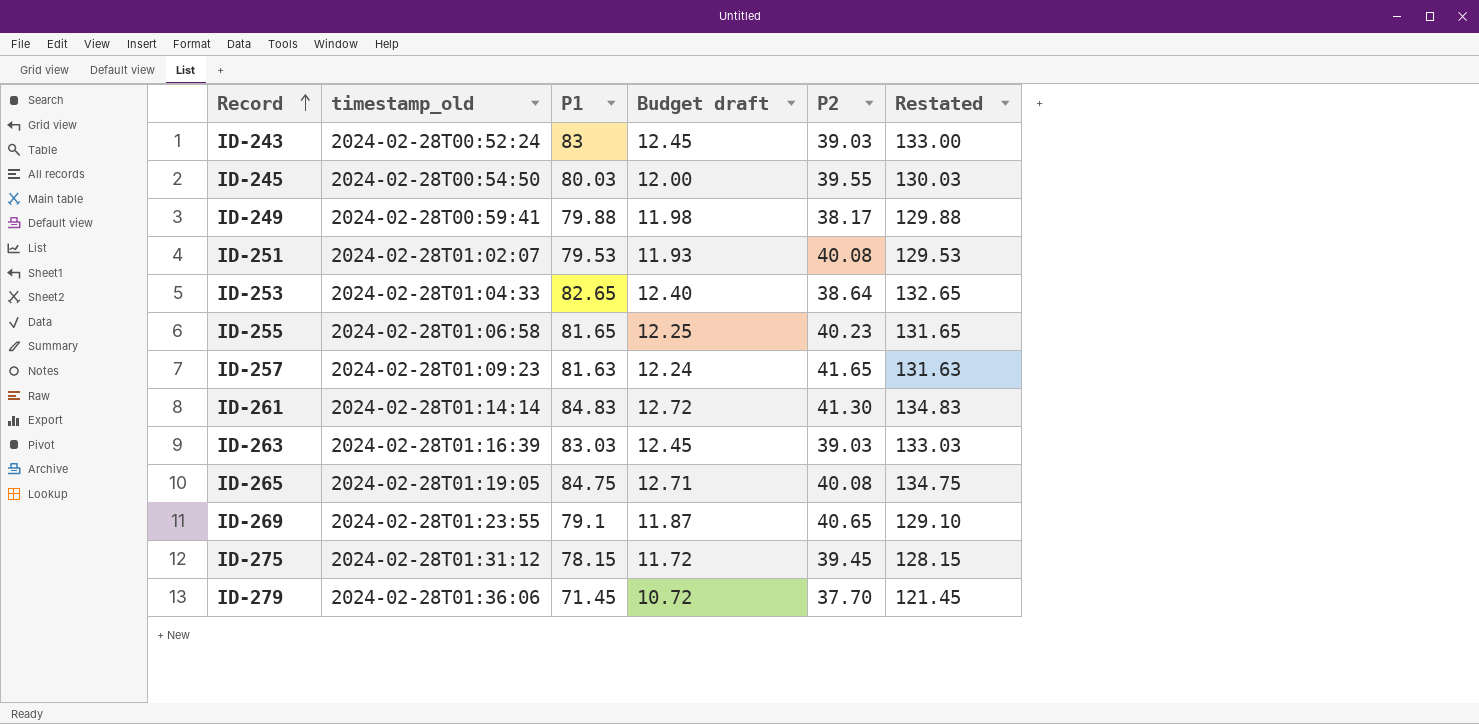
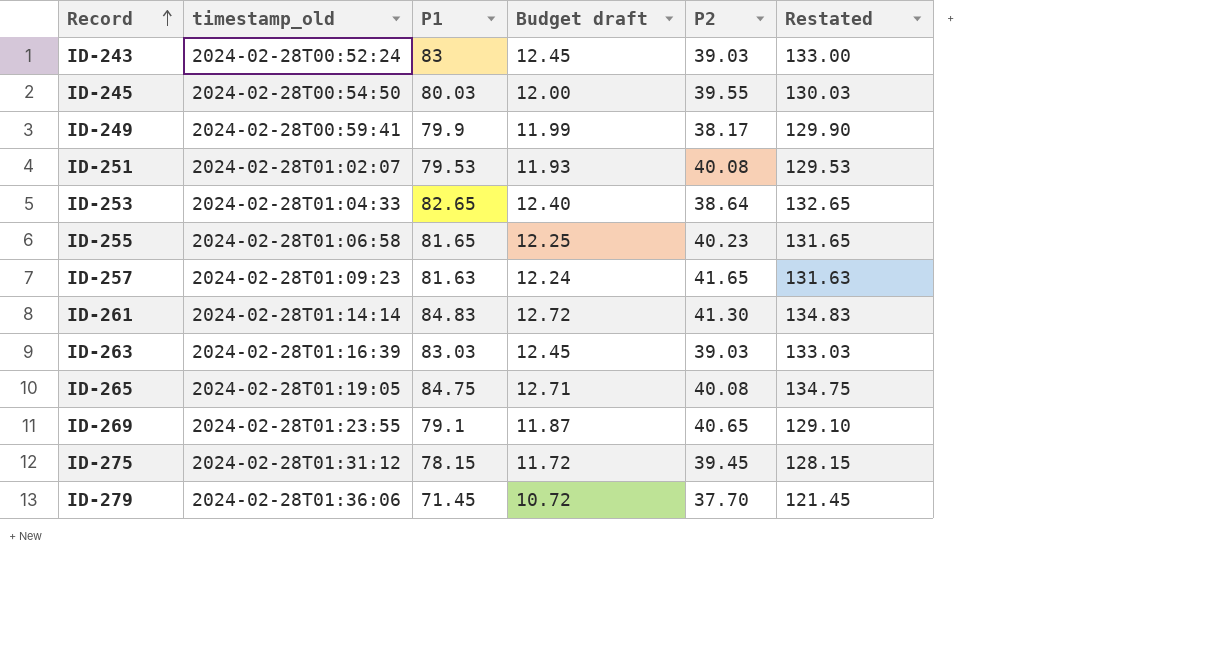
ID-249 | P1: 79.88 -> 79.9
ID-249 | Budget draft: 11.98 -> 11.99
ID-249 | Restated: 129.88 -> 129.90

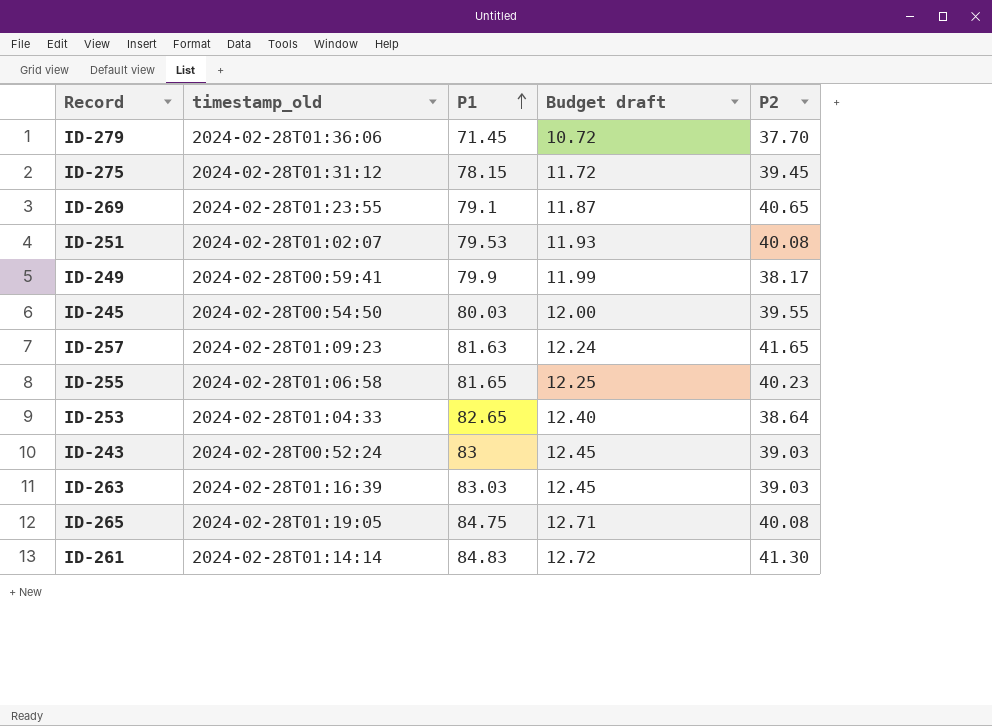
row order: Record ascending -> P1 ascending
column Restated | formula: [P1] + 50 -> none

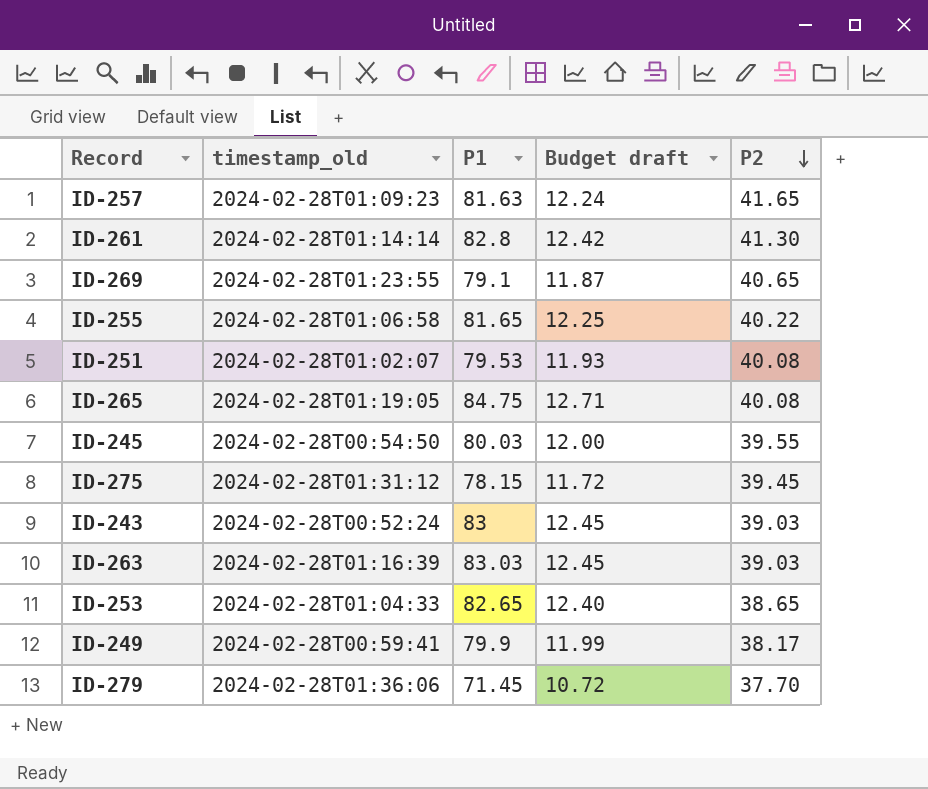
row order: P1 ascending -> P2 descending
ID-261 | P1: 84.83 -> 82.8
ID-261 | Budget draft: 12.72 -> 12.42
ID-255 | P2: 40.23 -> 40.22
ID-253 | P2: 38.64 -> 38.65

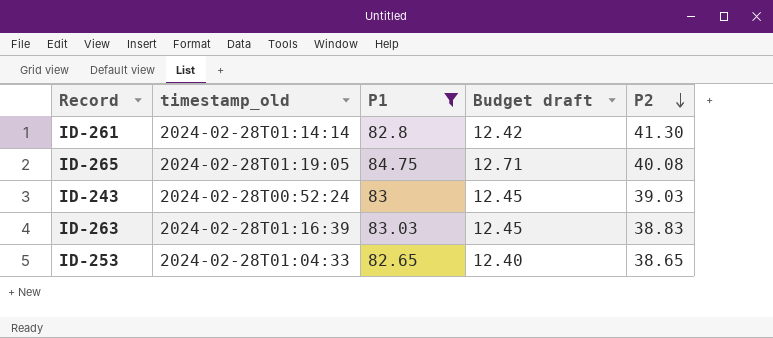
filter: none -> P1 >= 82.65
ID-263 | P2: 39.03 -> 38.83

